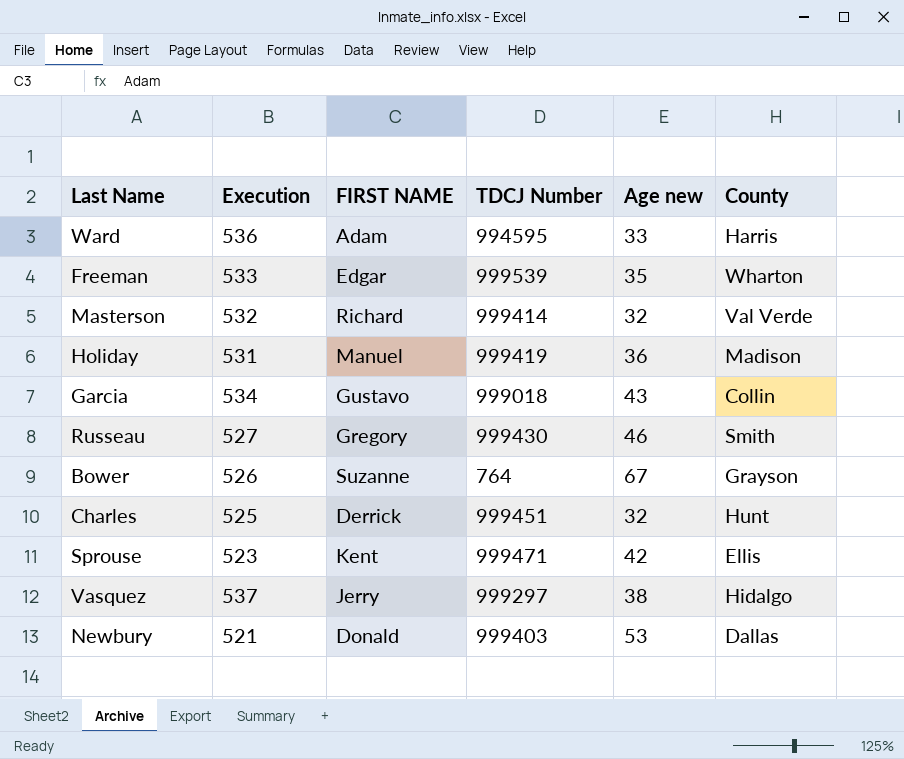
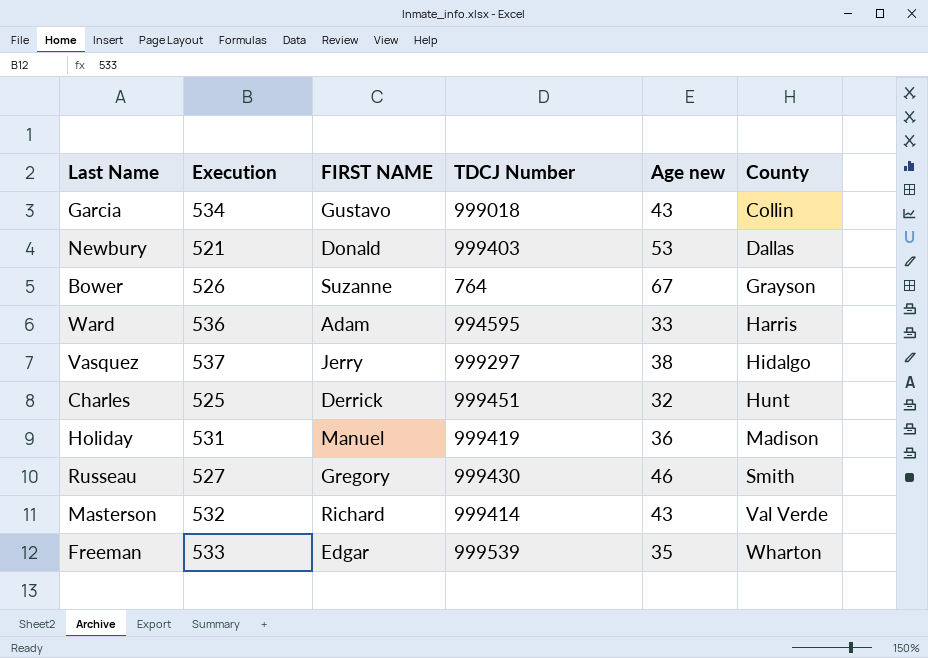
row order: none -> County ascending
row Sprouse: 523 | Kent | 999471 | 42 | Ellis -> none
Masterson | Age new: 32 -> 43

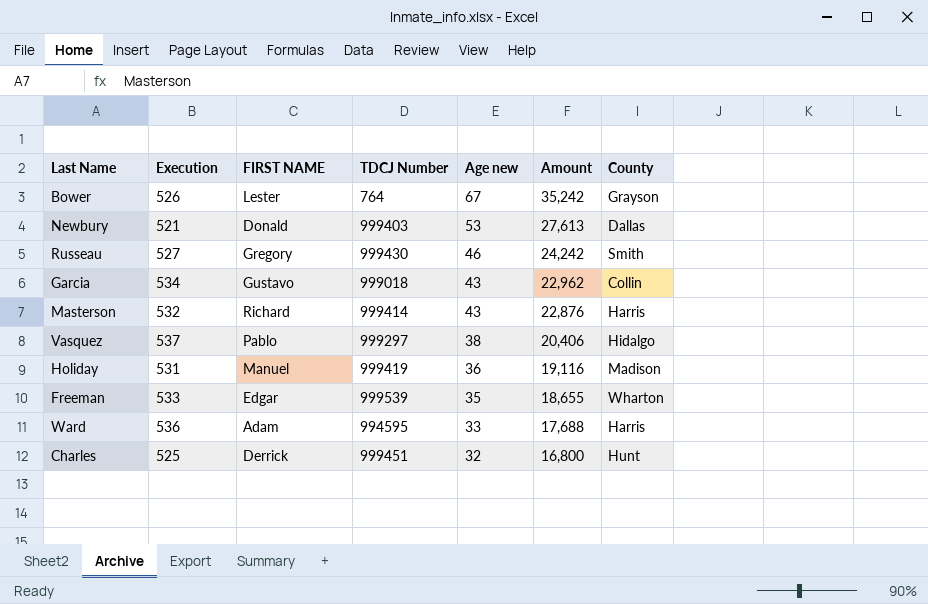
row order: County ascending -> Age new descending
column Amount | formula: none -> [Execution] * [Age new]
Bower | FIRST NAME: Suzanne -> Lester
Masterson | County: Val Verde -> Harris
Vasquez | FIRST NAME: Jerry -> Pablo

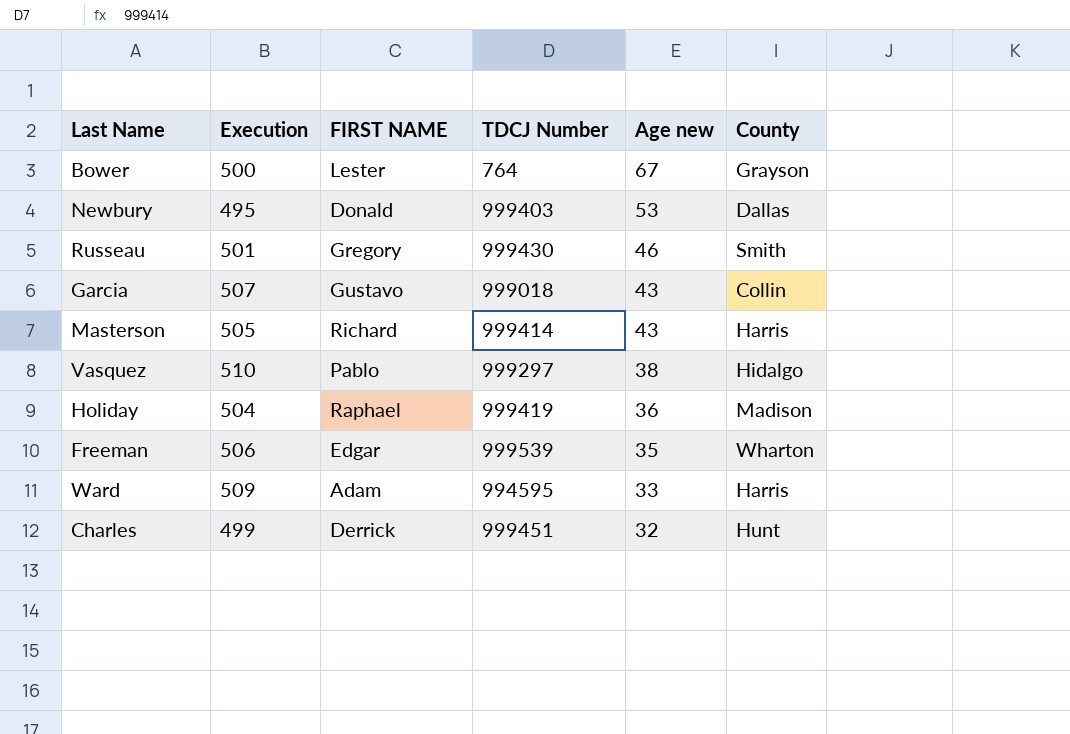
column Amount | formula: [Execution] * [Age new] -> none
Bower | Execution: 526 -> 500
Newbury | Execution: 521 -> 495
Russeau | Execution: 527 -> 501
Garcia | Execution: 534 -> 507
Masterson | Execution: 532 -> 505
Vasquez | Execution: 537 -> 510
Holiday | Execution: 531 -> 504
Holiday | FIRST NAME: Manuel -> Raphael
Freeman | Execution: 533 -> 506
Ward | Execution: 536 -> 509
Charles | Execution: 525 -> 499

